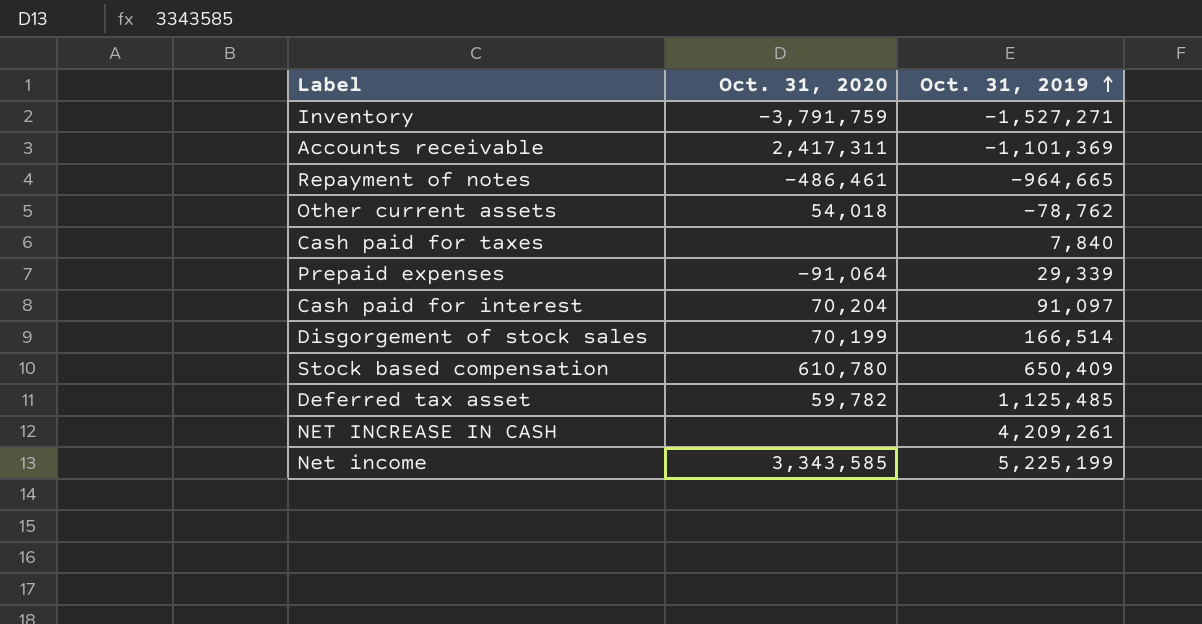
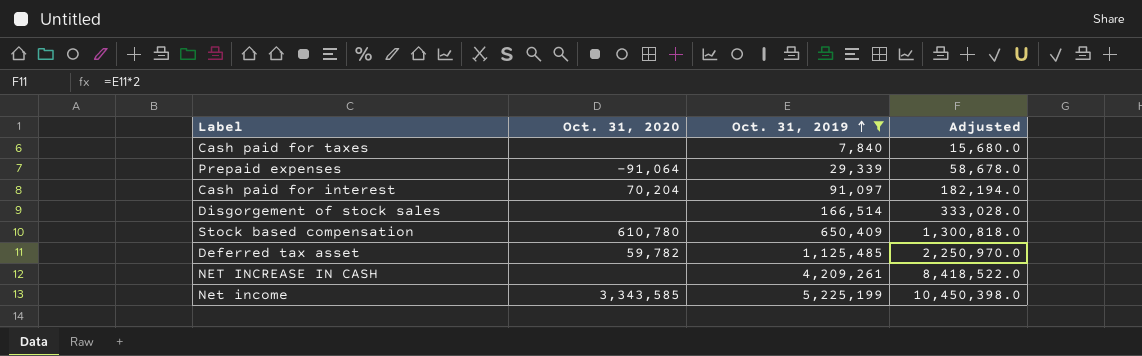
filter: none -> Oct. 31, 2019 >= 7,840
column Adjusted | formula: none -> [Oct. 31, 2019] * 2
Disgorgement of stock sales | Oct. 31, 2020: 70,199 -> none

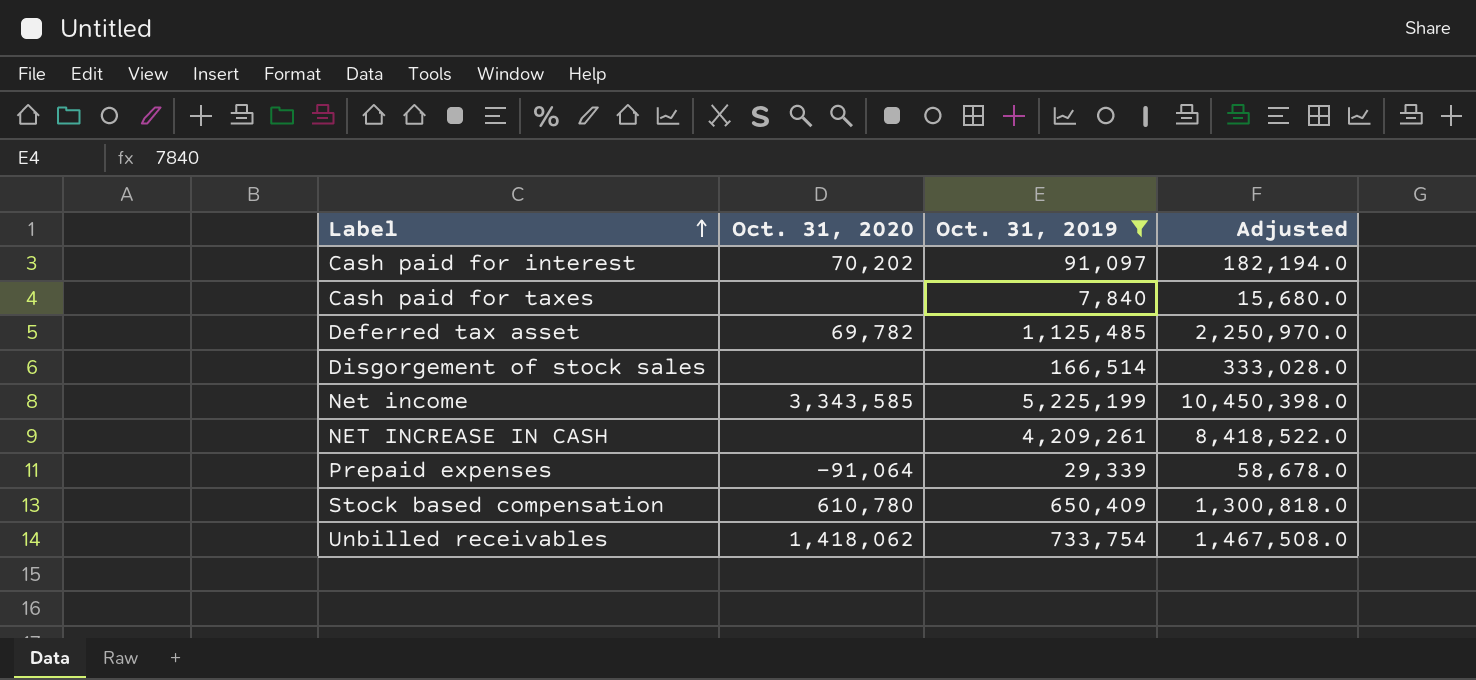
row order: Oct. 31, 2019 ascending -> Label ascending
Cash paid for interest | Oct. 31, 2020: 70,204 -> 70,202
Deferred tax asset | Oct. 31, 2020: 59,782 -> 69,782
row Unbilled receivables: none -> 1,418,062 | 733,754 | 1,467,508.0

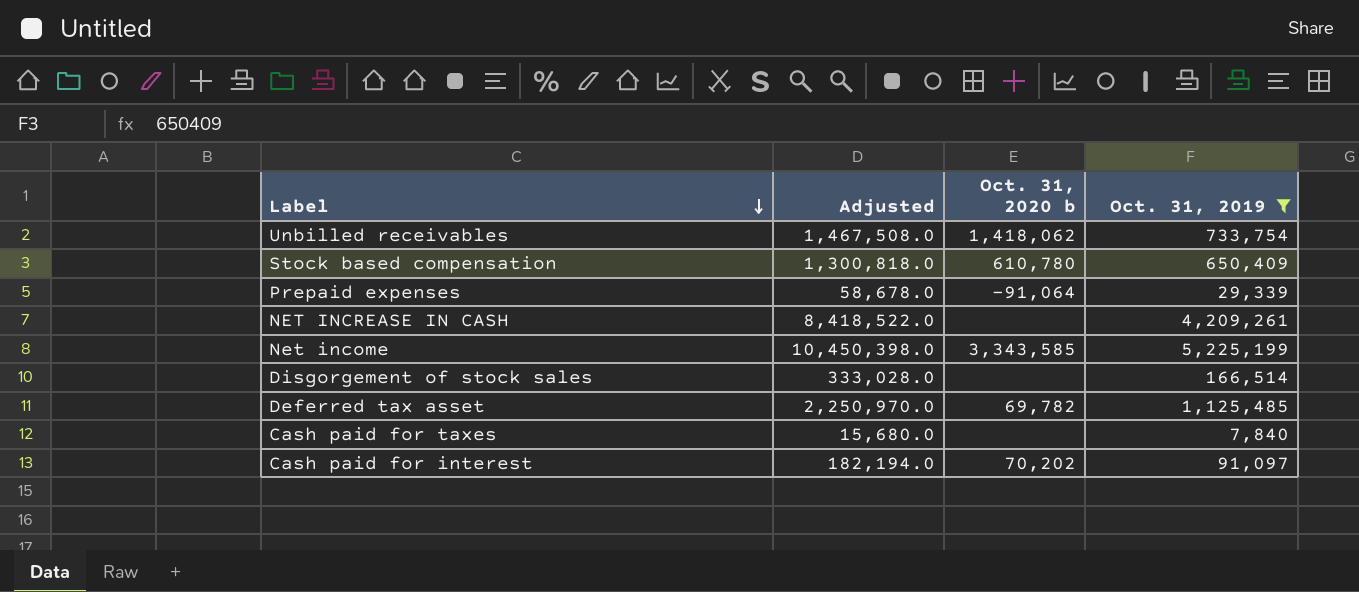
row order: Label ascending -> Label descending
column Adjusted | position: 4 -> 2
column name: Oct. 31, 2020 -> Oct. 31, 2020 b

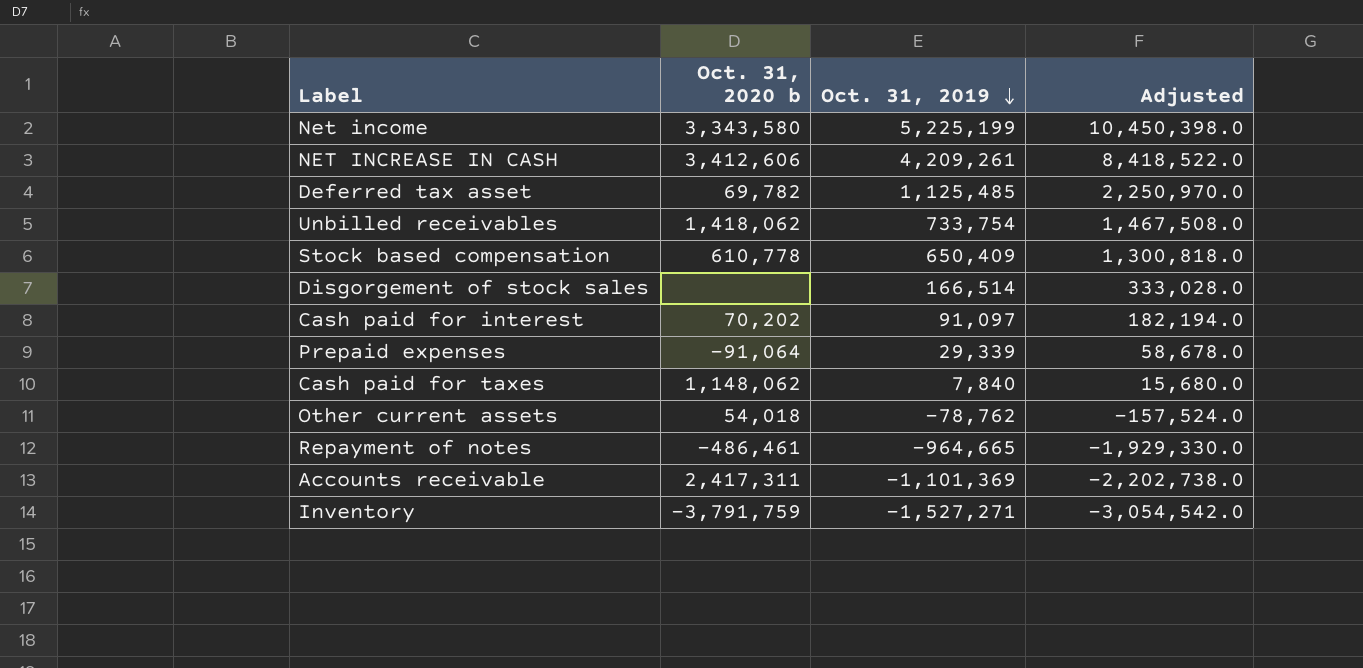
filter: Oct. 31, 2019 >= 7,840 -> none
row order: Label descending -> Oct. 31, 2019 descending
column Adjusted | position: 2 -> 4
Net income | Oct. 31, 2020 b: 3,343,585 -> 3,343,580
NET INCREASE IN CASH | Oct. 31, 2020 b: none -> 3,412,606
Stock based compensation | Oct. 31, 2020 b: 610,780 -> 610,778
Cash paid for taxes | Oct. 31, 2020 b: none -> 1,148,062

